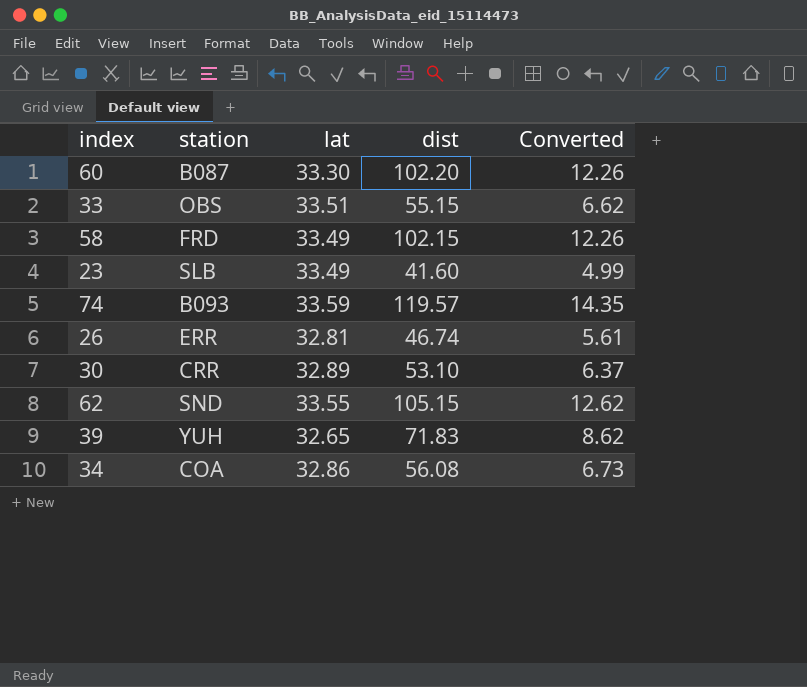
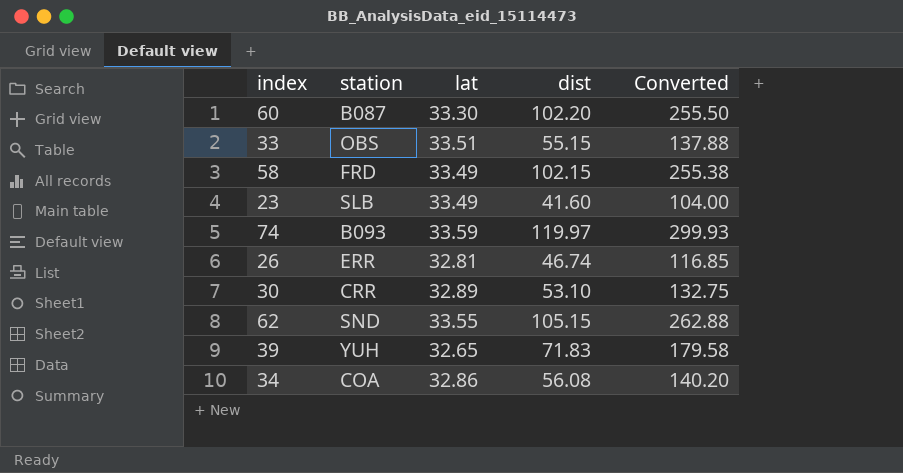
column Converted | formula: [dist] * 0.12 -> [dist] * 2.5
74 | dist: 119.57 -> 119.97

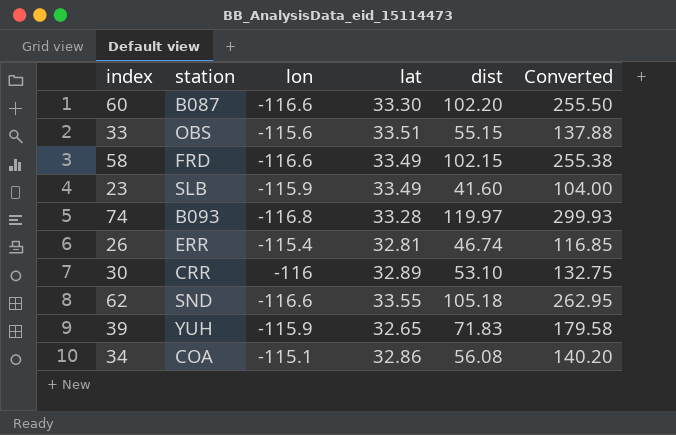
column lon | position: none -> 3
74 | lat: 33.59 -> 33.28
62 | dist: 105.15 -> 105.18
62 | Converted: 262.88 -> 262.95

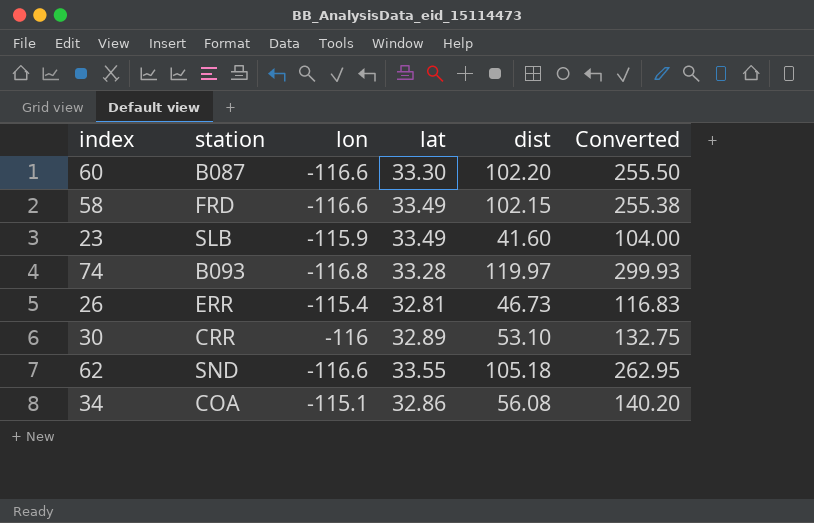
row 33: OBS | -115.6 | 33.51 | 55.15 | 137.88 -> none
row 39: YUH | -115.9 | 32.65 | 71.83 | 179.58 -> none
26 | dist: 46.74 -> 46.73
26 | Converted: 116.85 -> 116.83

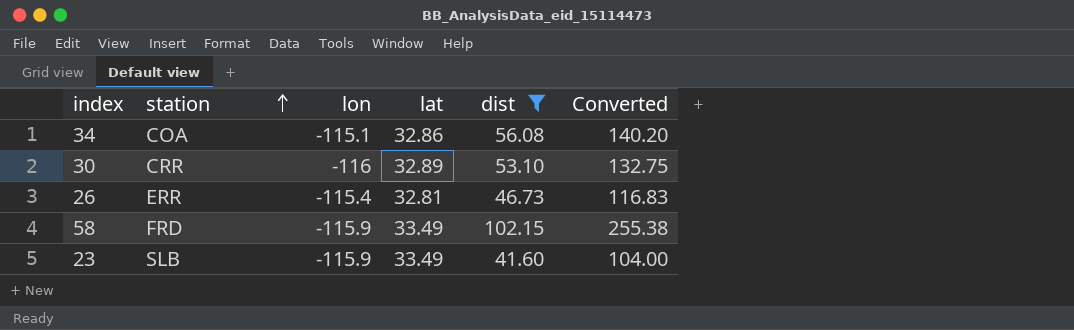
filter: none -> dist <= 102.15
row order: none -> station ascending
58 | lon: -116.6 -> -115.9

